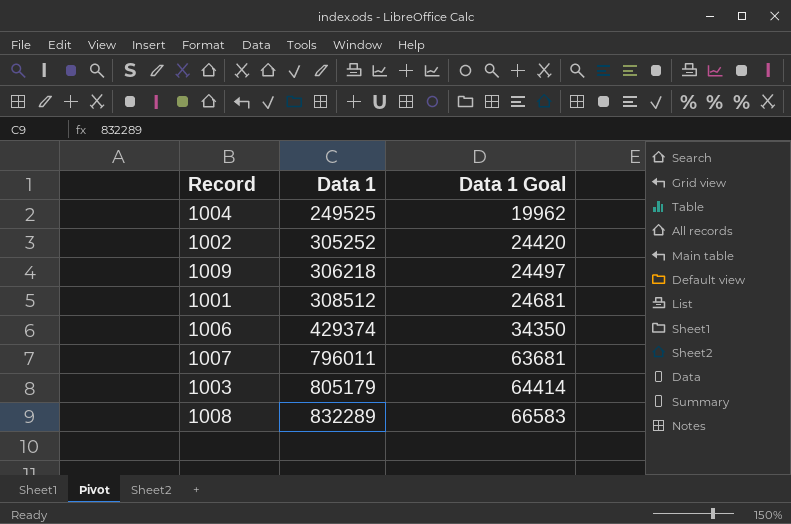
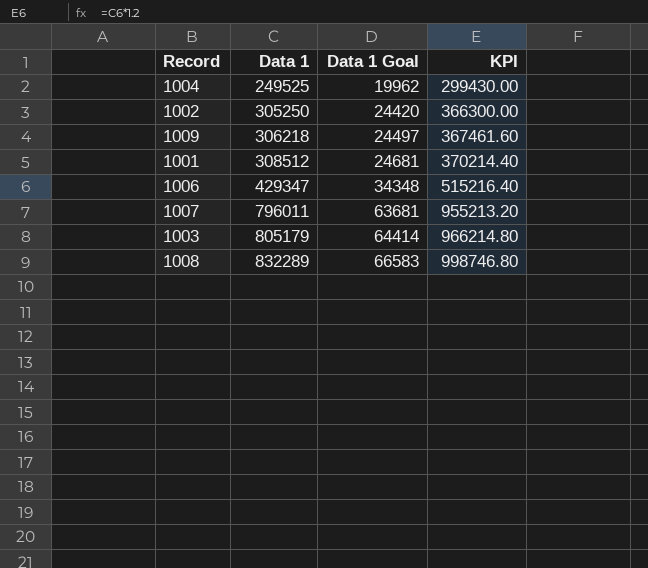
column KPI | formula: none -> [Data 1] * 1.2
1002 | Data 1: 305252 -> 305250
1006 | Data 1: 429374 -> 429347
1006 | Data 1 Goal: 34350 -> 34348

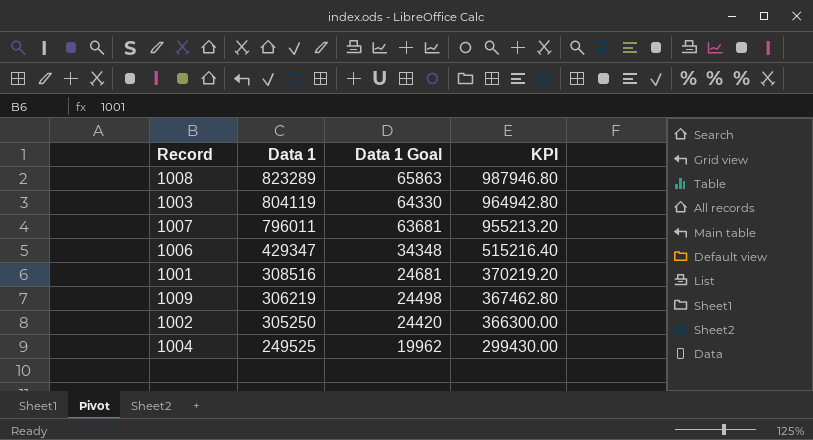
row order: Data 1 ascending -> Data 1 descending
1008 | Data 1: 832289 -> 823289
1008 | Data 1 Goal: 66583 -> 65863
1008 | KPI: 998746.80 -> 987946.80
1003 | Data 1: 805179 -> 804119
1003 | Data 1 Goal: 64414 -> 64330
1003 | KPI: 966214.80 -> 964942.80
1001 | Data 1: 308512 -> 308516
1001 | KPI: 370214.40 -> 370219.20
1009 | Data 1: 306218 -> 306219
1009 | Data 1 Goal: 24497 -> 24498
1009 | KPI: 367461.60 -> 367462.80

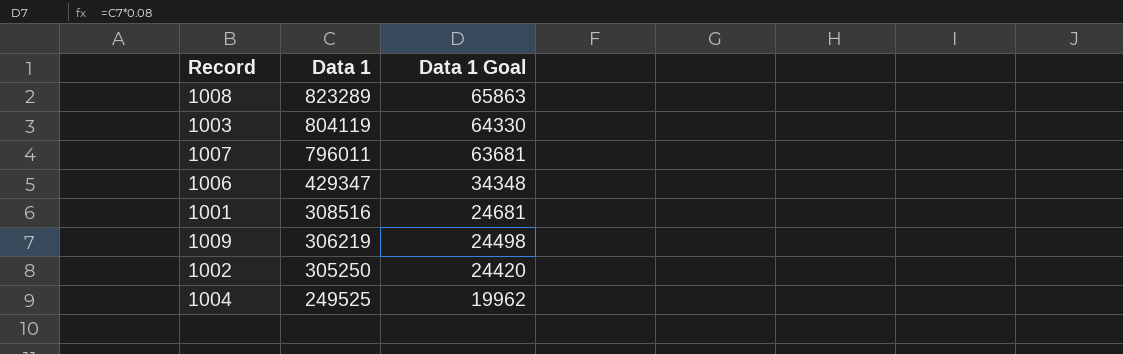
column KPI | formula: [Data 1] * 1.2 -> none

